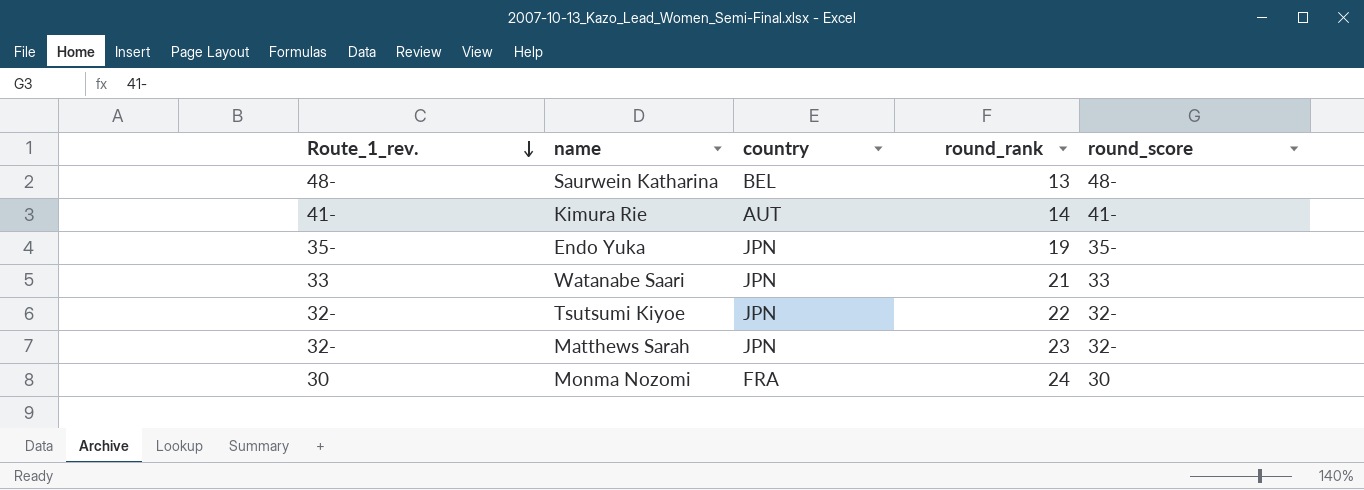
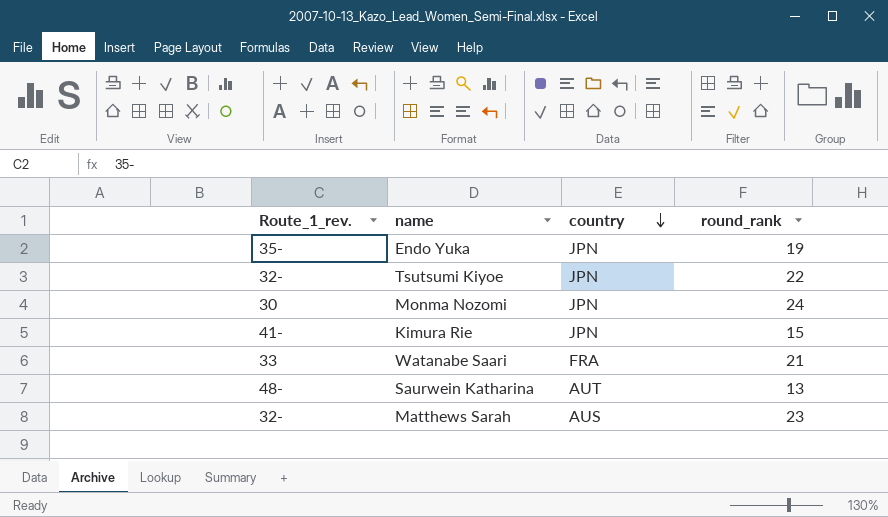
row order: Route_1_rev. descending -> country descending
column round_score | position: 5 -> none
Monma Nozomi | country: FRA -> JPN
Kimura Rie | country: AUT -> JPN
Kimura Rie | round_rank: 14 -> 15
Watanabe Saari | country: JPN -> FRA
Saurwein Katharina | country: BEL -> AUT
Matthews Sarah | country: JPN -> AUS

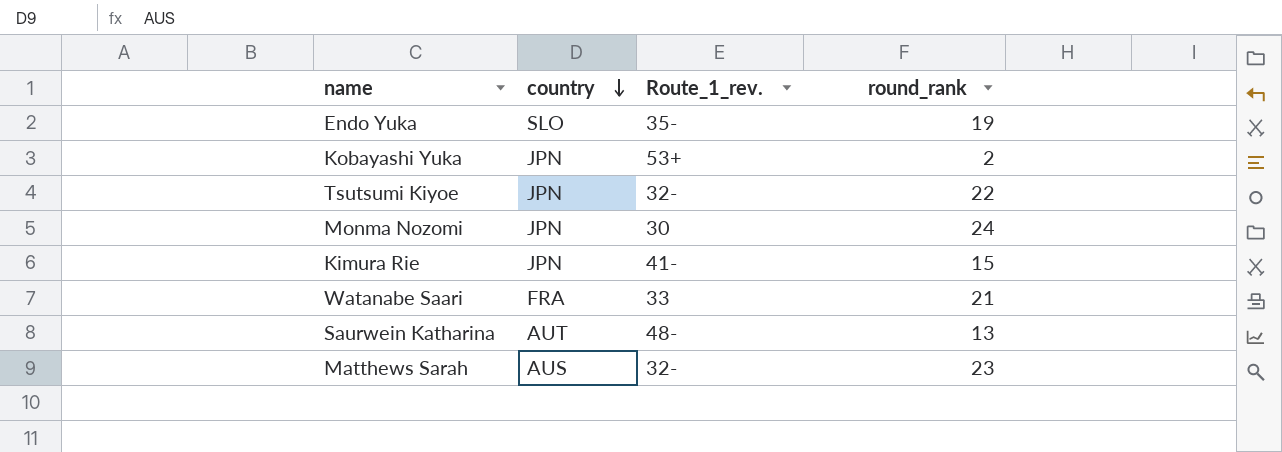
column Route_1_rev. | position: 1 -> 3
Endo Yuka | country: JPN -> SLO
row Kobayashi Yuka: none -> JPN | 53+ | 2

